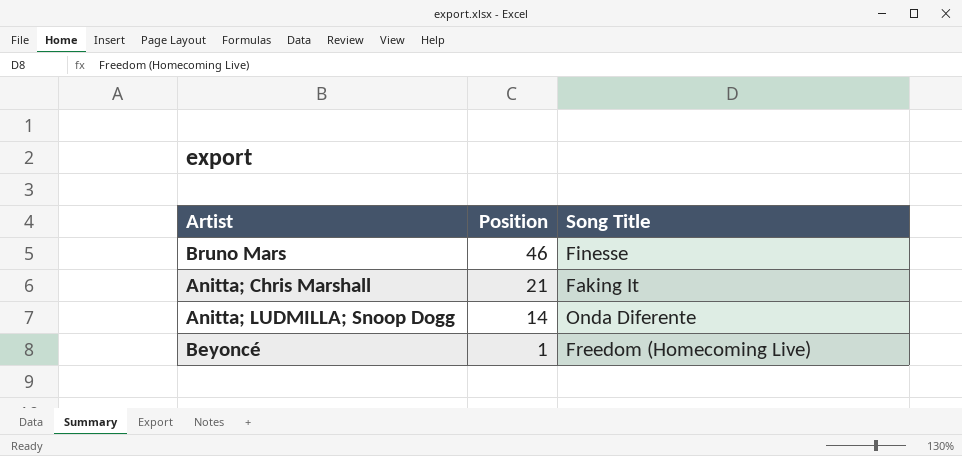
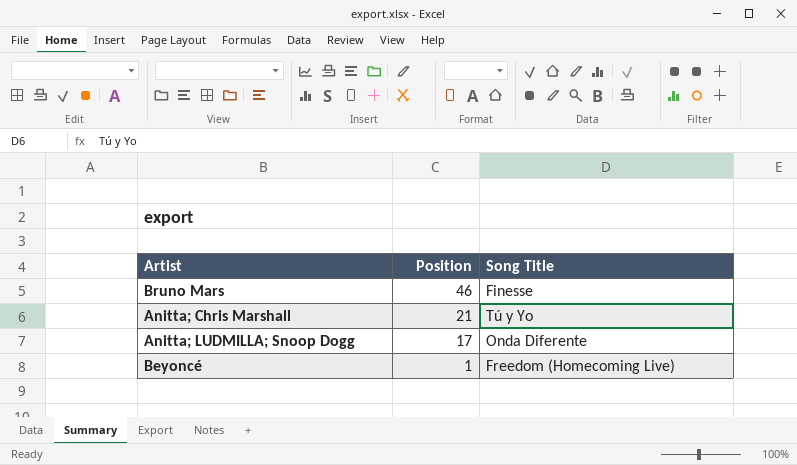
Anitta; Chris Marshall | Song Title: Faking It -> Tú y Yo
Anitta; LUDMILLA; Snoop Dogg | Position: 14 -> 17

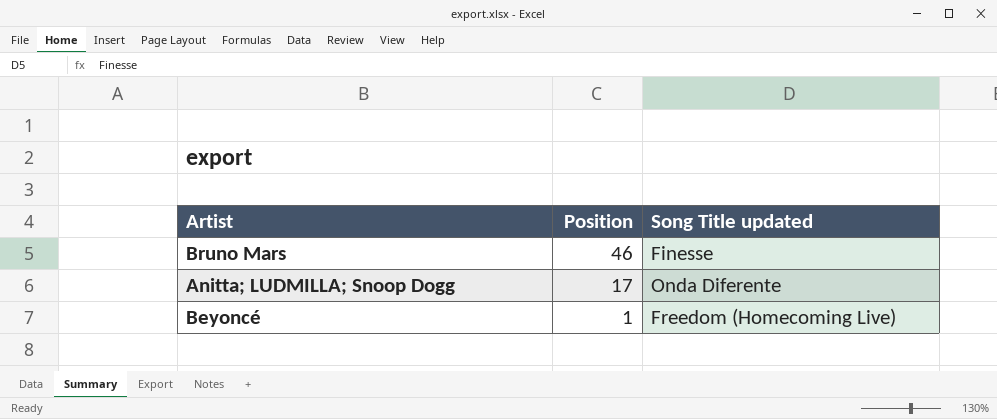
column name: Song Title -> Song Title updated
row Anitta; Chris Marshall: 21 | Tú y Yo -> none

